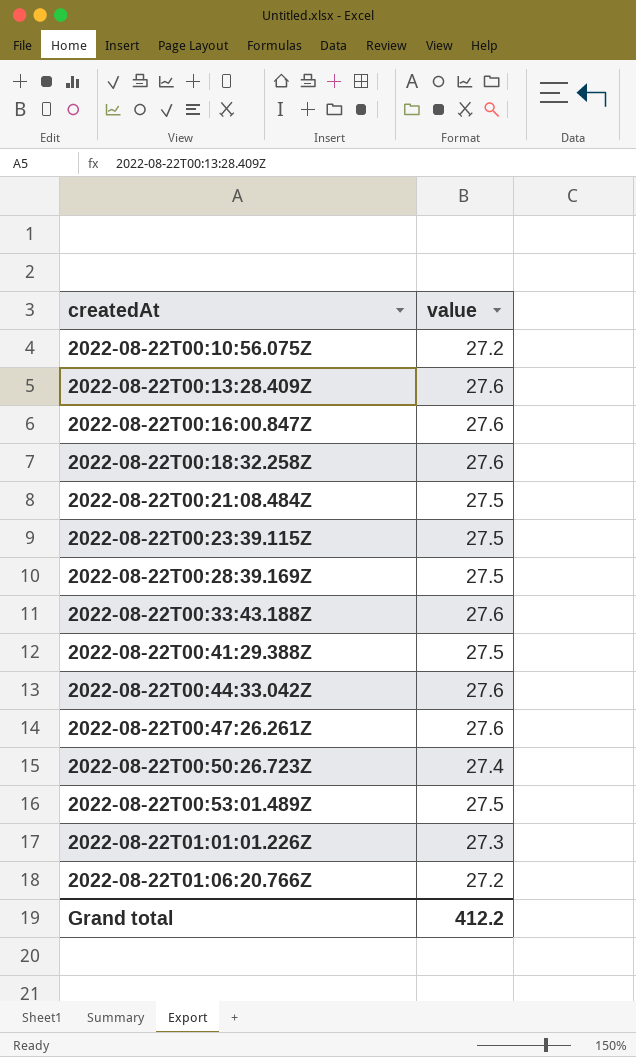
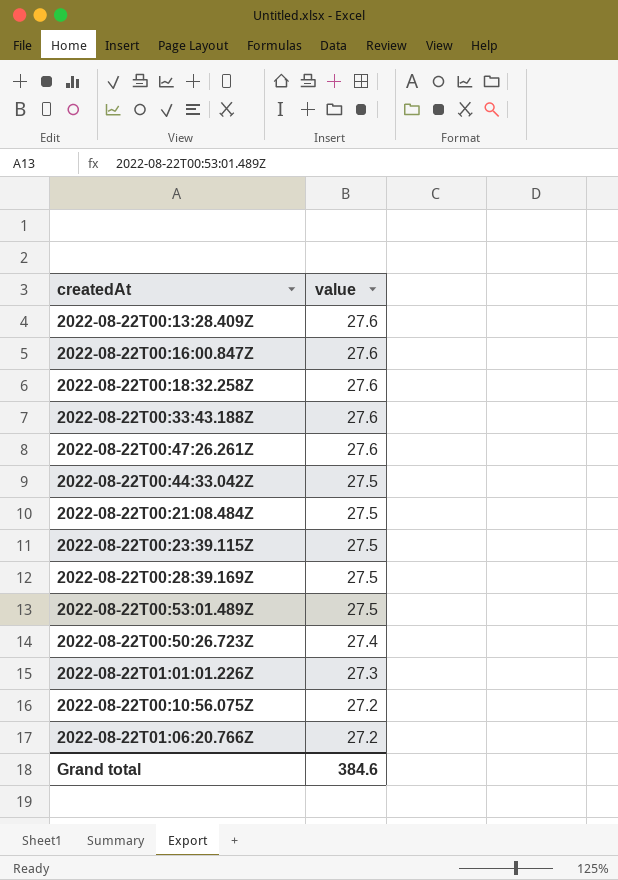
row order: createdAt ascending -> value descending
row 2022-08-22T00:41:29.388Z: 27.5 -> none
2022-08-22T00:44:33.042Z | value: 27.6 -> 27.5
Grand total | value: 412.2 -> 384.6

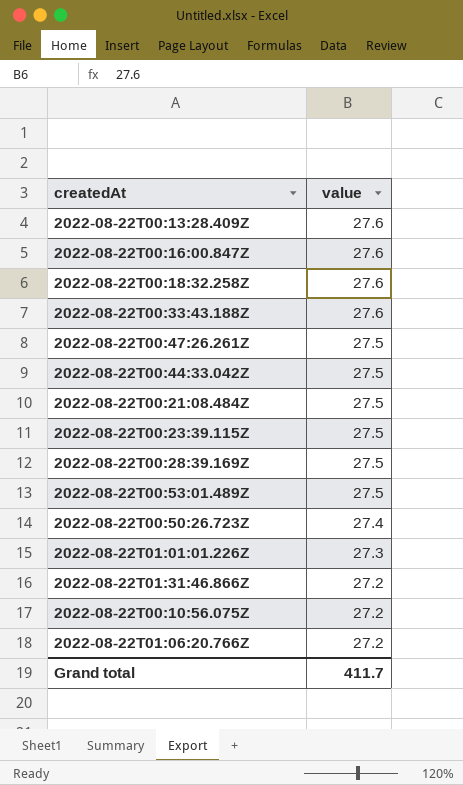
2022-08-22T00:47:26.261Z | value: 27.6 -> 27.5
row 2022-08-22T01:31:46.866Z: none -> 27.2
Grand total | value: 384.6 -> 411.7

